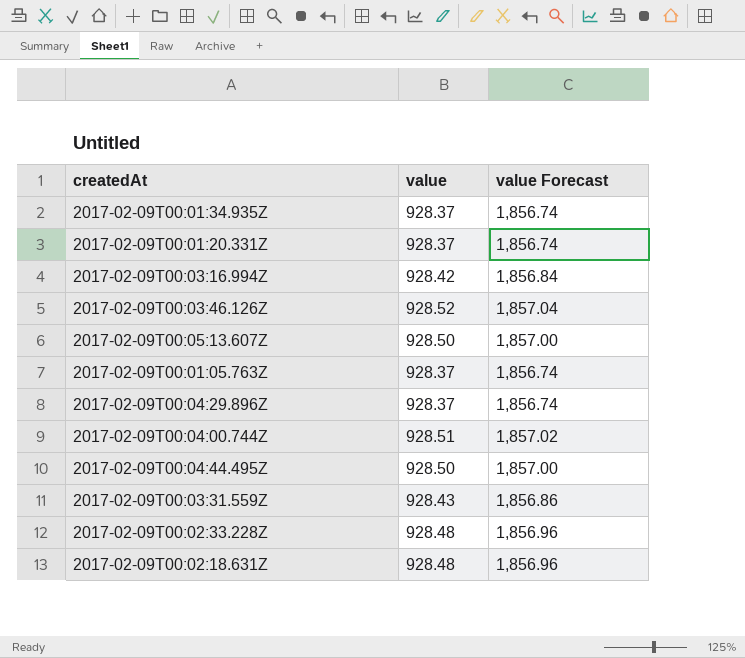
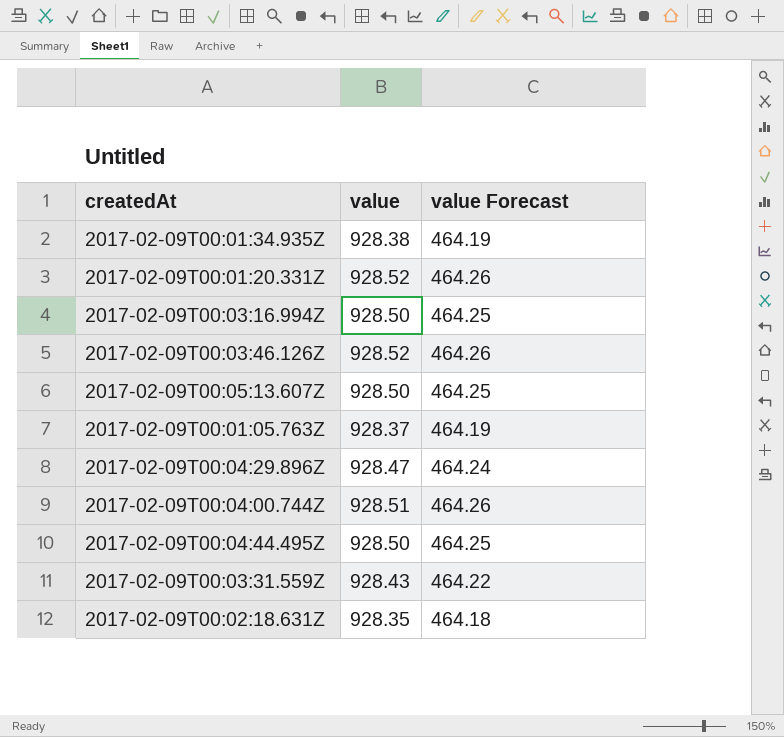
column value Forecast | formula: [value] * 2 -> [value] * 0.5
row 2017-02-09T00:02:33.228Z: 928.48 | 1,856.96 -> none
2017-02-09T00:01:34.935Z | value: 928.37 -> 928.38
2017-02-09T00:01:20.331Z | value: 928.37 -> 928.52
2017-02-09T00:03:16.994Z | value: 928.42 -> 928.50
2017-02-09T00:04:29.896Z | value: 928.37 -> 928.47
2017-02-09T00:02:18.631Z | value: 928.48 -> 928.35

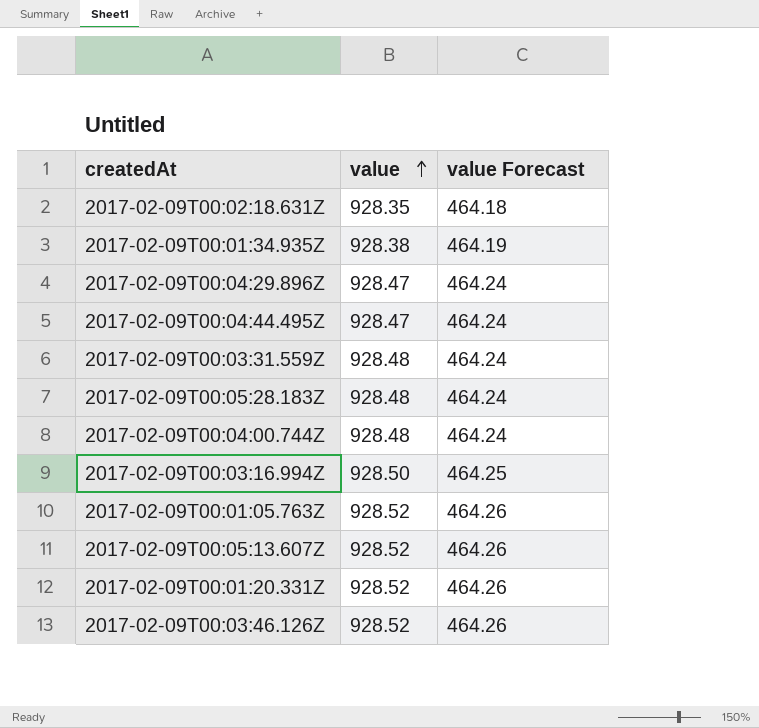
row order: none -> value ascending
2017-02-09T00:04:44.495Z | value: 928.50 -> 928.47
2017-02-09T00:04:44.495Z | value Forecast: 464.25 -> 464.24
2017-02-09T00:03:31.559Z | value: 928.43 -> 928.48
2017-02-09T00:03:31.559Z | value Forecast: 464.22 -> 464.24
row 2017-02-09T00:05:28.183Z: none -> 928.48 | 464.24
2017-02-09T00:04:00.744Z | value: 928.51 -> 928.48
2017-02-09T00:04:00.744Z | value Forecast: 464.26 -> 464.24
2017-02-09T00:01:05.763Z | value: 928.37 -> 928.52
2017-02-09T00:01:05.763Z | value Forecast: 464.19 -> 464.26
2017-02-09T00:05:13.607Z | value: 928.50 -> 928.52
2017-02-09T00:05:13.607Z | value Forecast: 464.25 -> 464.26

